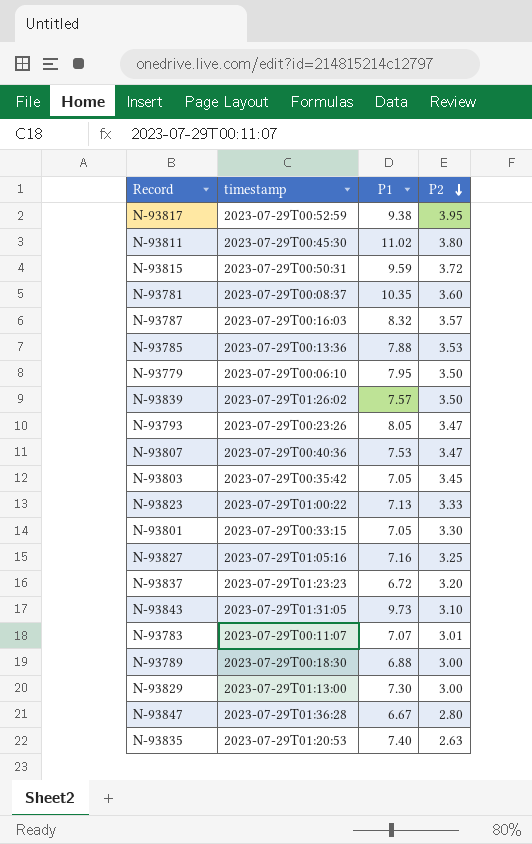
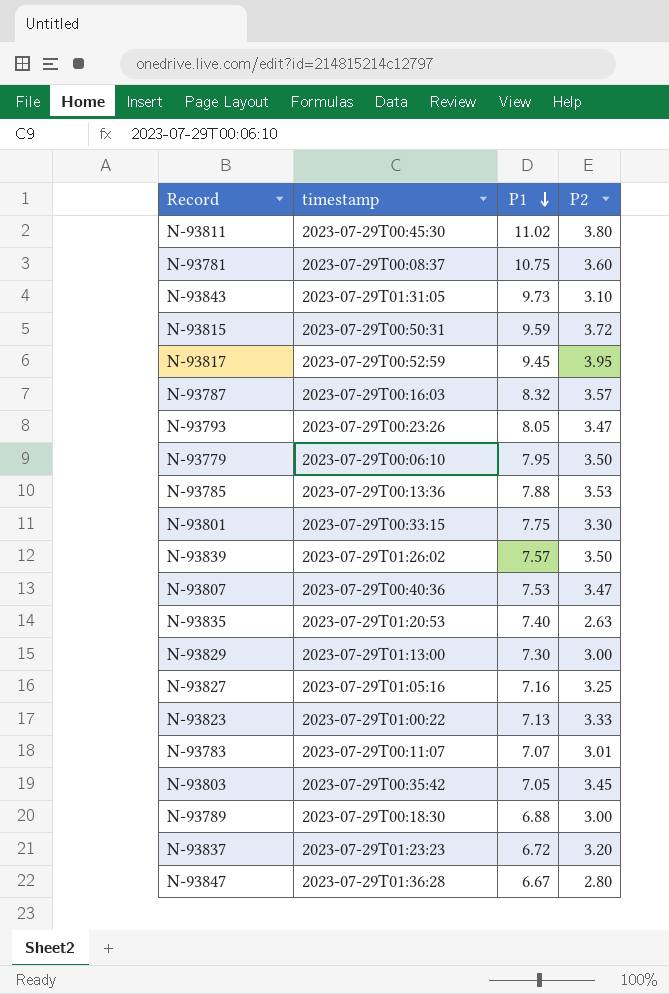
row order: P2 descending -> P1 descending
N-93781 | P1: 10.35 -> 10.75
N-93817 | P1: 9.38 -> 9.45
N-93801 | P1: 7.05 -> 7.75

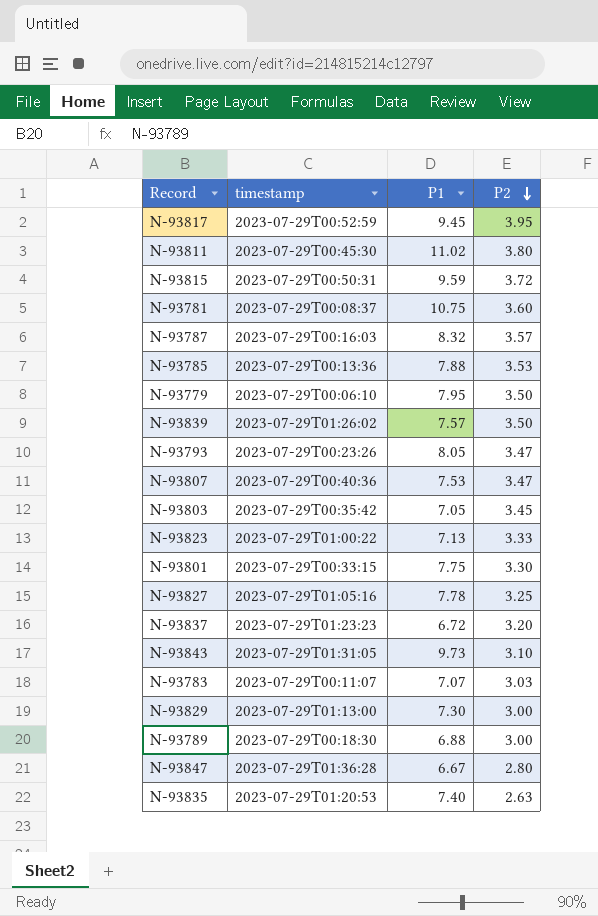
row order: P1 descending -> P2 descending
N-93827 | P1: 7.16 -> 7.78
N-93783 | P2: 3.01 -> 3.03

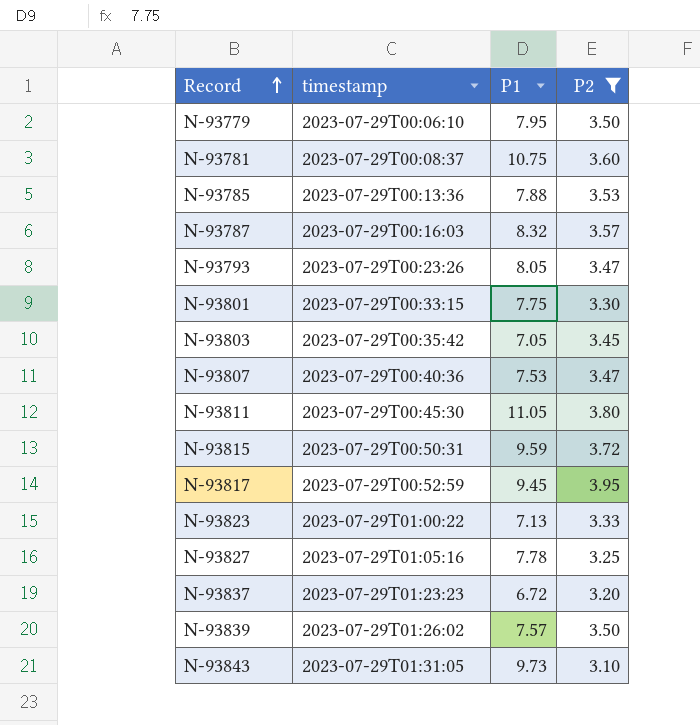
filter: none -> P2 >= 3.10
row order: P2 descending -> Record ascending
N-93811 | P1: 11.02 -> 11.05

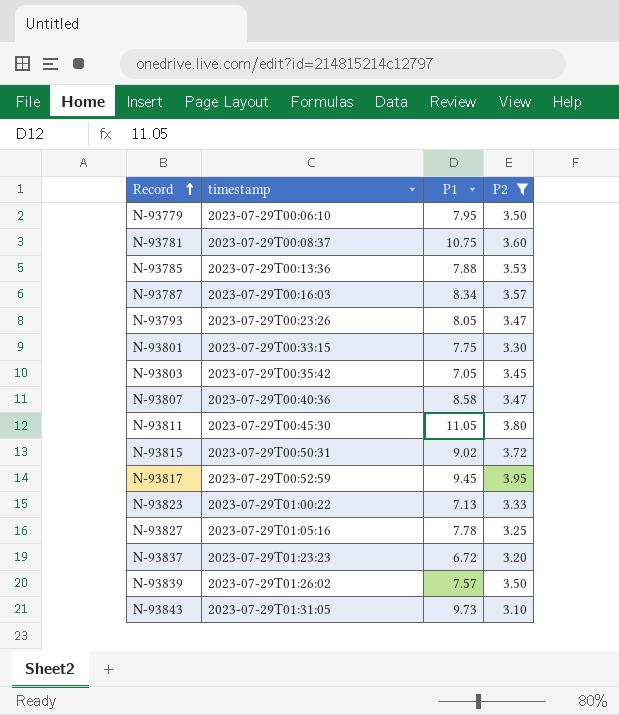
N-93787 | P1: 8.32 -> 8.34
N-93807 | P1: 7.53 -> 8.58
N-93815 | P1: 9.59 -> 9.02

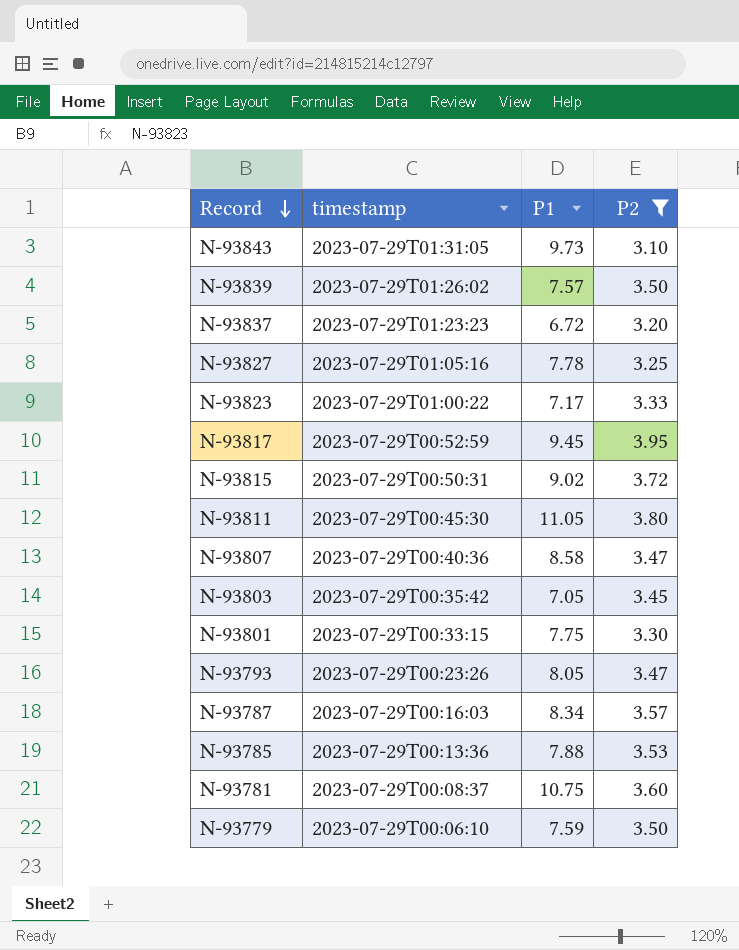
row order: Record ascending -> Record descending
N-93823 | P1: 7.13 -> 7.17
N-93779 | P1: 7.95 -> 7.59

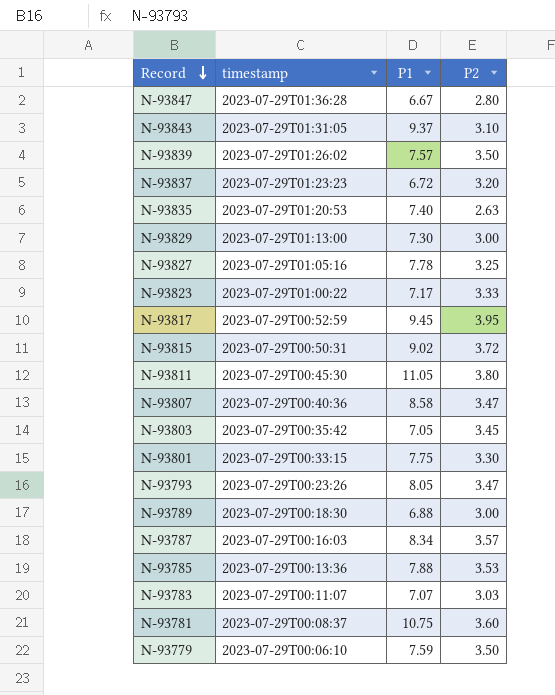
filter: P2 >= 3.10 -> none
N-93843 | P1: 9.73 -> 9.37

